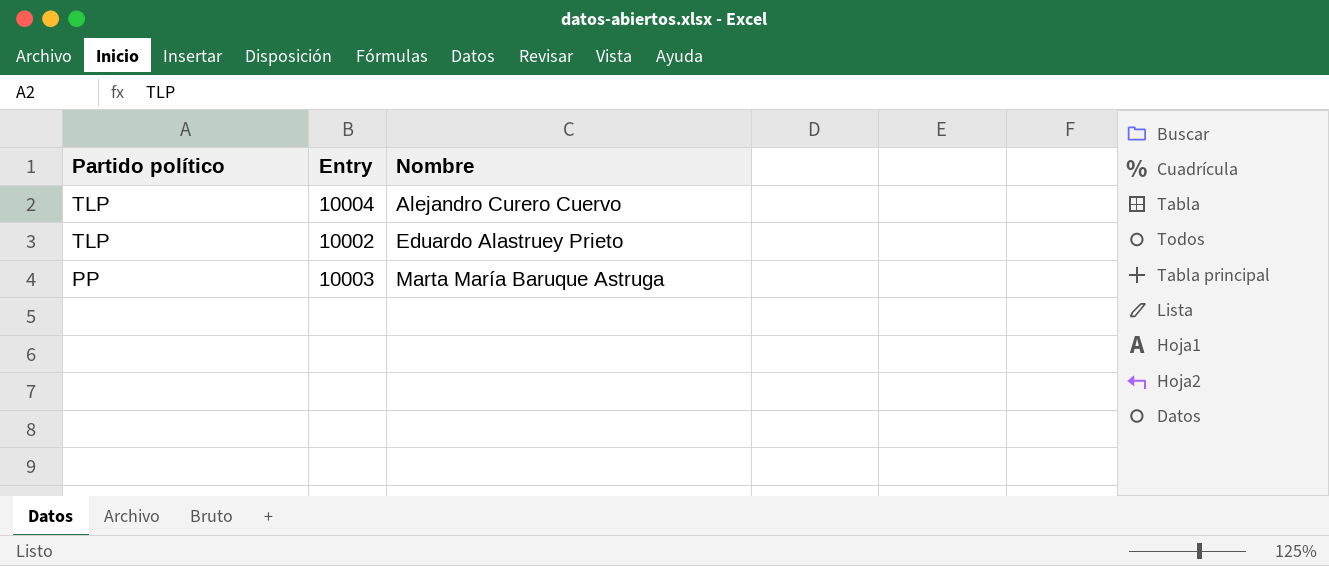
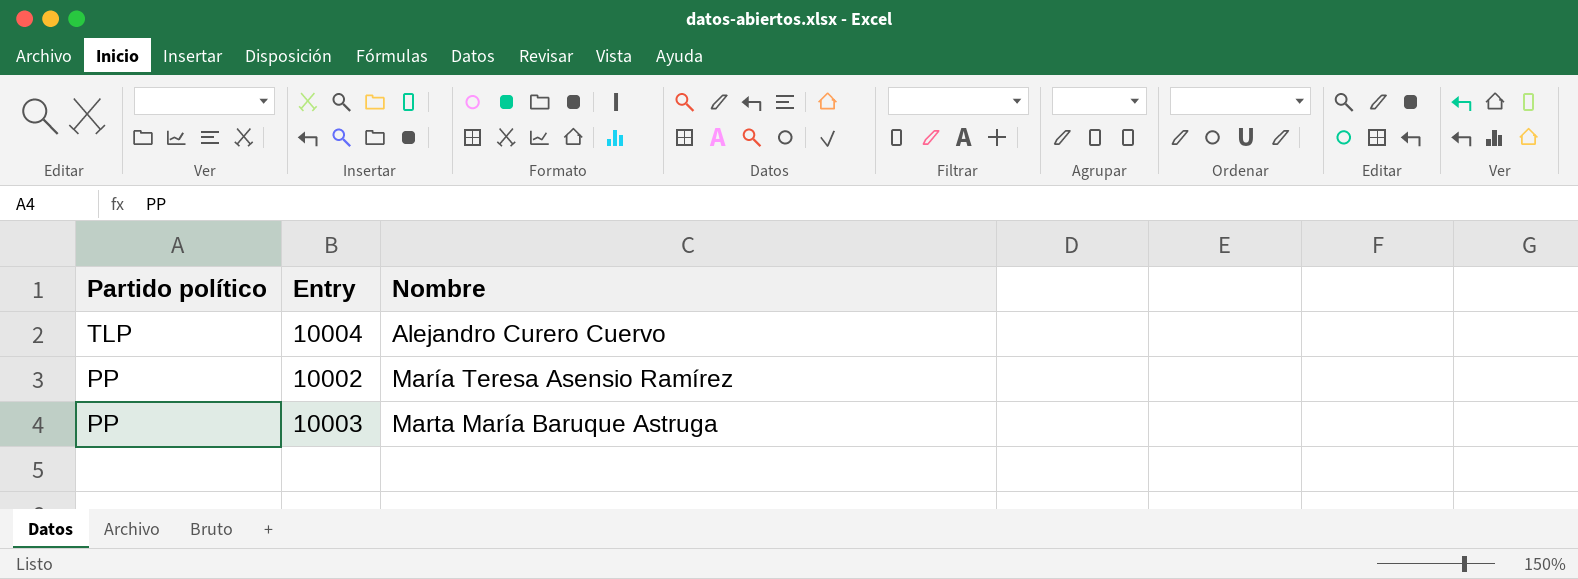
10002 | Partido político: TLP -> PP
10002 | Nombre: Eduardo Alastruey Prieto -> María Teresa Asensio Ramírez

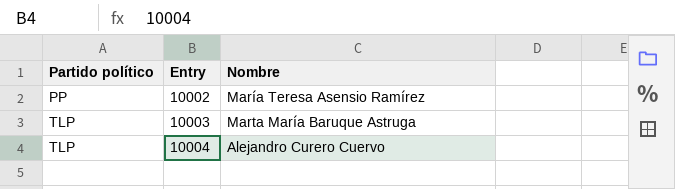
row order: Partido político descending -> Partido político ascending
10003 | Partido político: PP -> TLP

